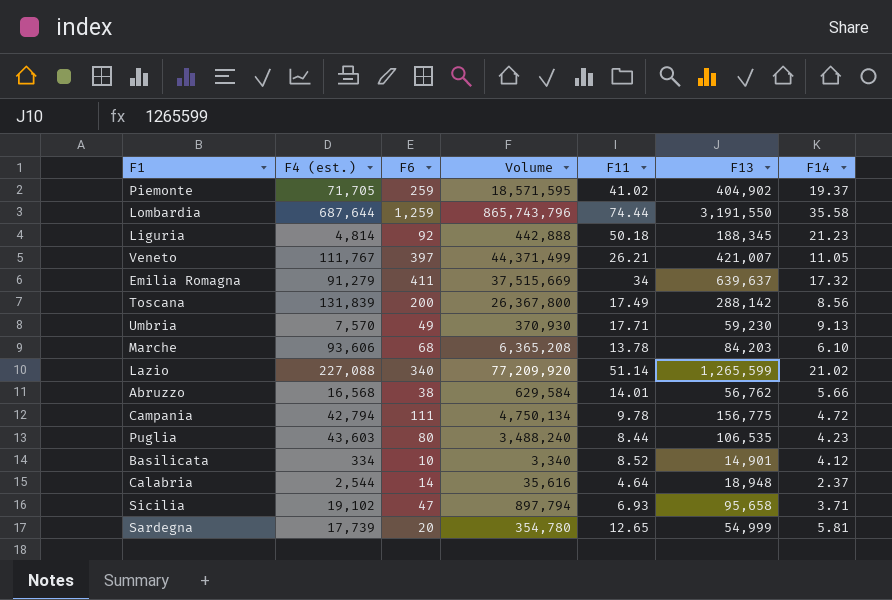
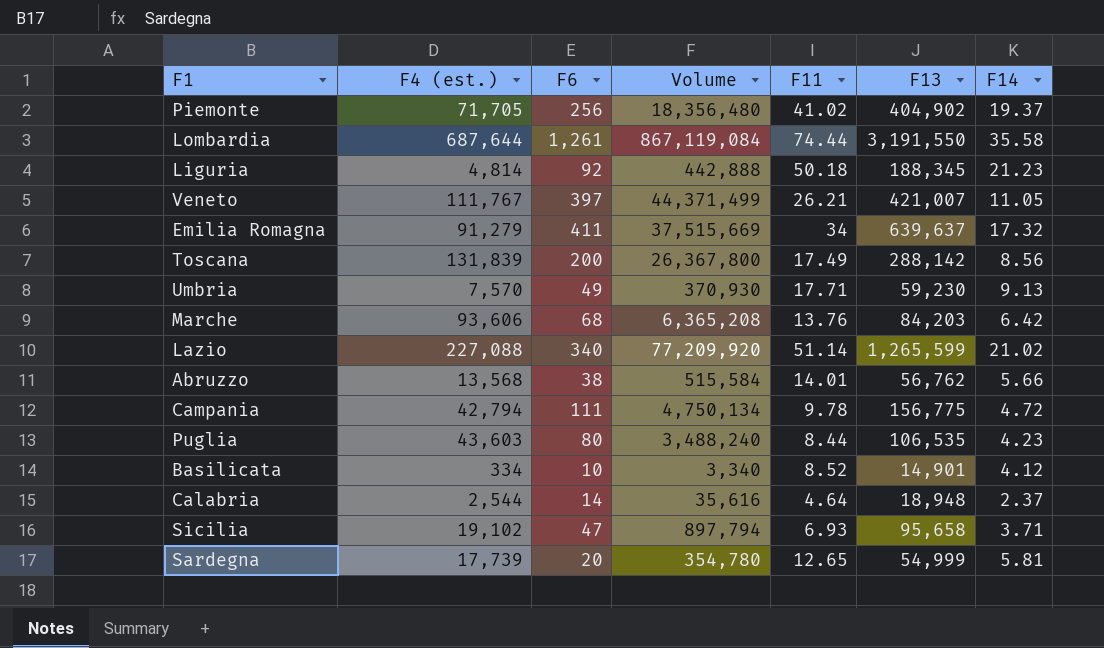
Piemonte | F6: 259 -> 256
Piemonte | Volume: 18,571,595 -> 18,356,480
Lombardia | F6: 1,259 -> 1,261
Lombardia | Volume: 865,743,796 -> 867,119,084
Marche | F11: 13.78 -> 13.76
Marche | F14: 6.10 -> 6.42
Abruzzo | F4 (est.): 16,568 -> 13,568
Abruzzo | Volume: 629,584 -> 515,584

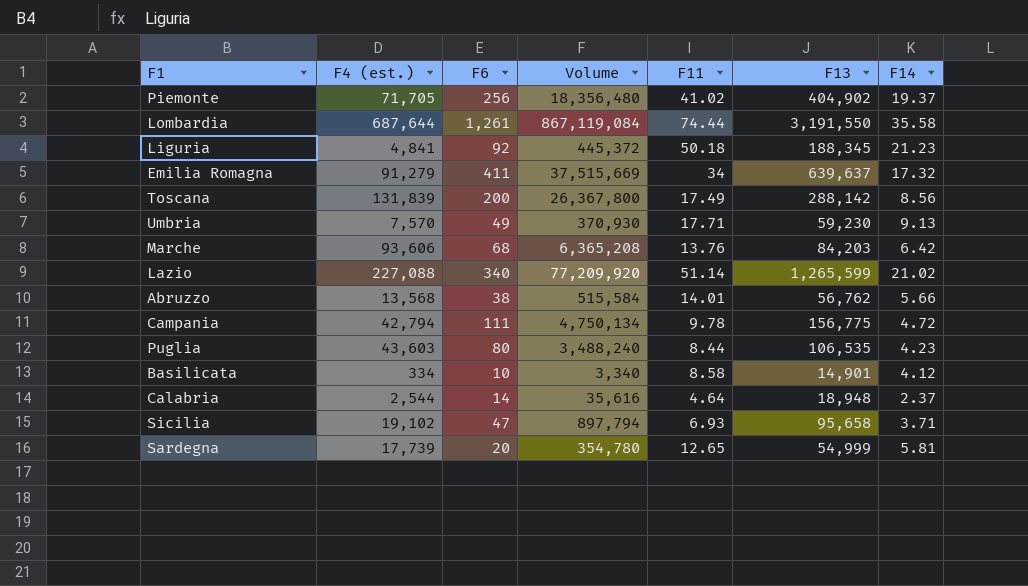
row Veneto: 111,767 | 397 | 44,371,499 | 26.21 | 421,007 | 11.05 -> none
Liguria | F4 (est.): 4,814 -> 4,841
Liguria | Volume: 442,888 -> 445,372
Basilicata | F11: 8.52 -> 8.58

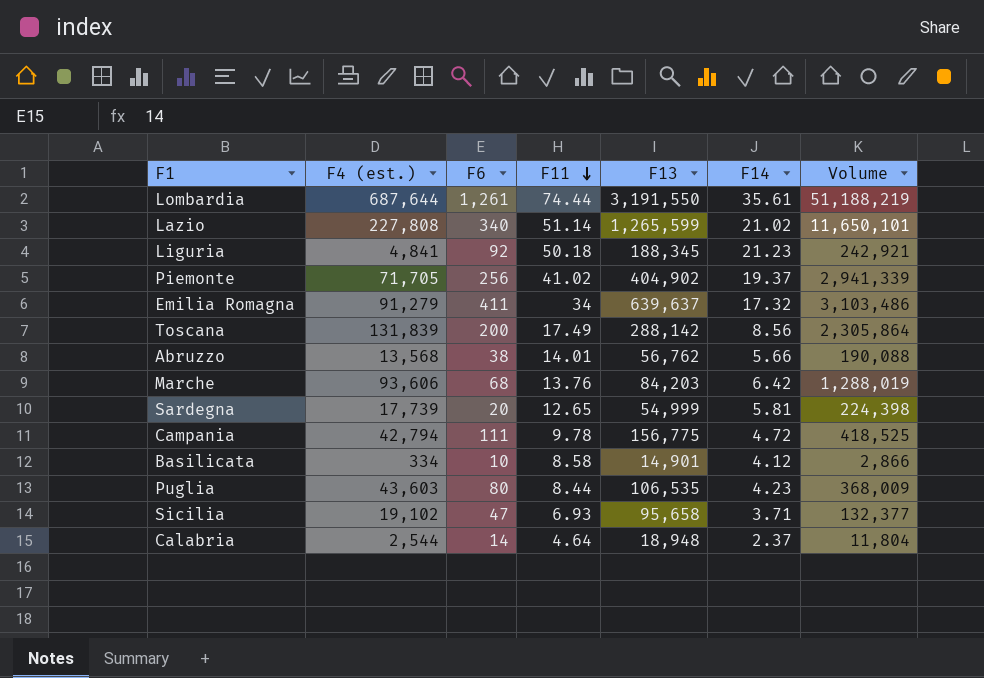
row order: none -> F11 descending
column Volume | formula: [F4 (est.)] * [F6] -> [F4 (est.)] * [F11]
column Volume | position: 4 -> 7
row Umbria: 7,570 | 49 | 370,930 | 17.71 | 59,230 | 9.13 -> none
Lombardia | F14: 35.58 -> 35.61
Lazio | F4 (est.): 227,088 -> 227,808

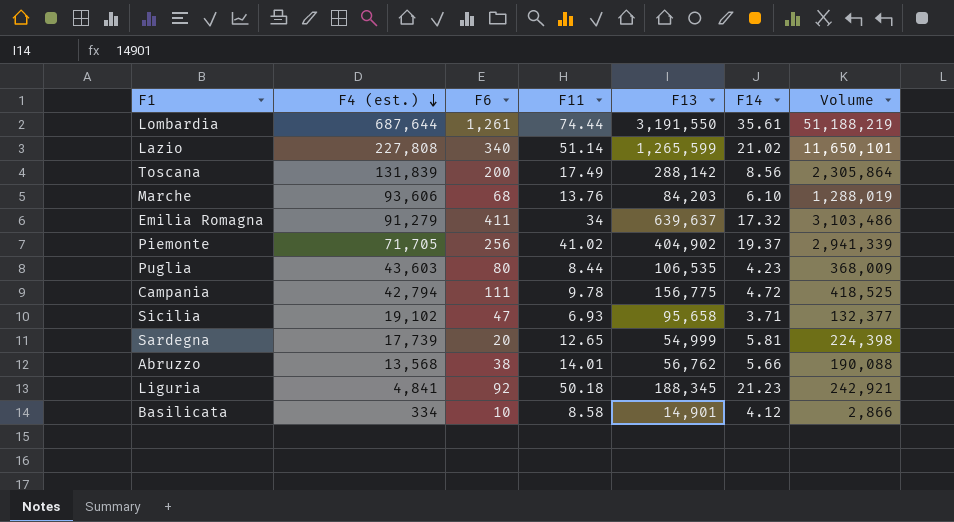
row order: F11 descending -> F4 (est.) descending
row Calabria: 2,544 | 14 | 4.64 | 18,948 | 2.37 | 11,804 -> none
Marche | F14: 6.42 -> 6.10

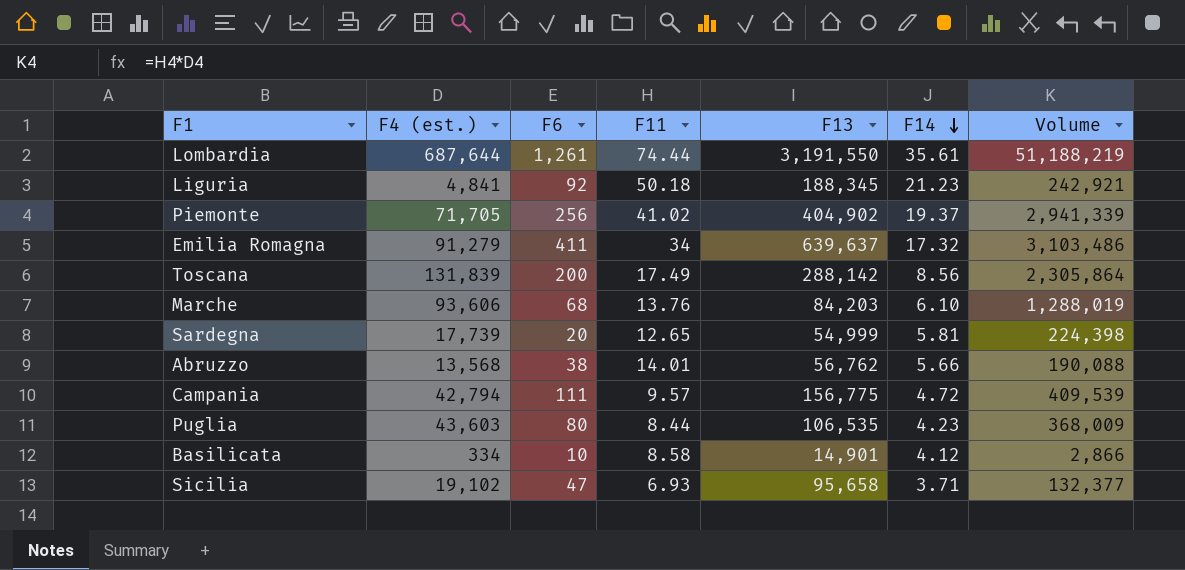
row order: F4 (est.) descending -> F14 descending
row Lazio: 227,808 | 340 | 51.14 | 1,265,599 | 21.02 | 11,650,101 -> none
Campania | F11: 9.78 -> 9.57
Campania | Volume: 418,525 -> 409,539

